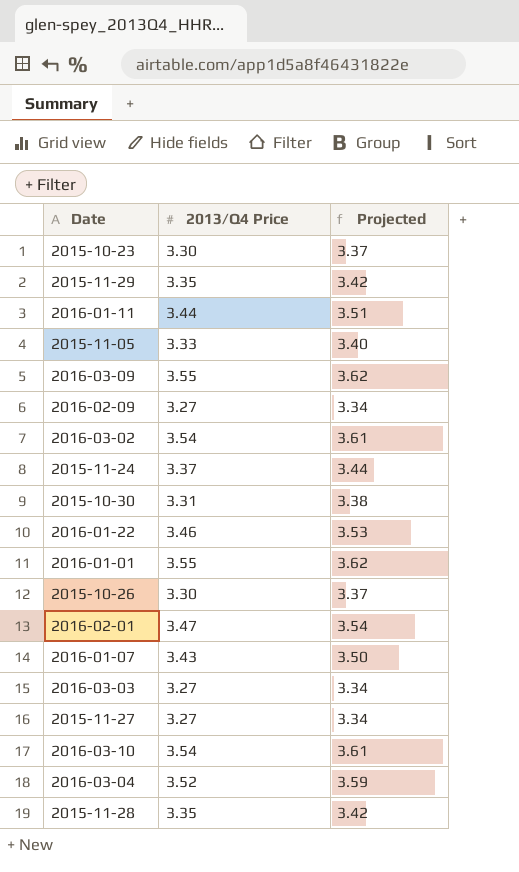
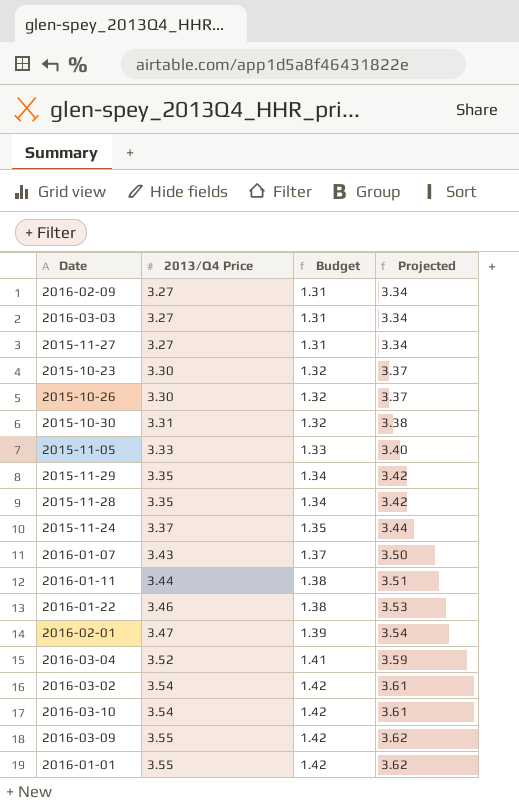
row order: none -> 2013/Q4 Price ascending
column Budget | formula: none -> [2013/Q4 Price] * 0.4

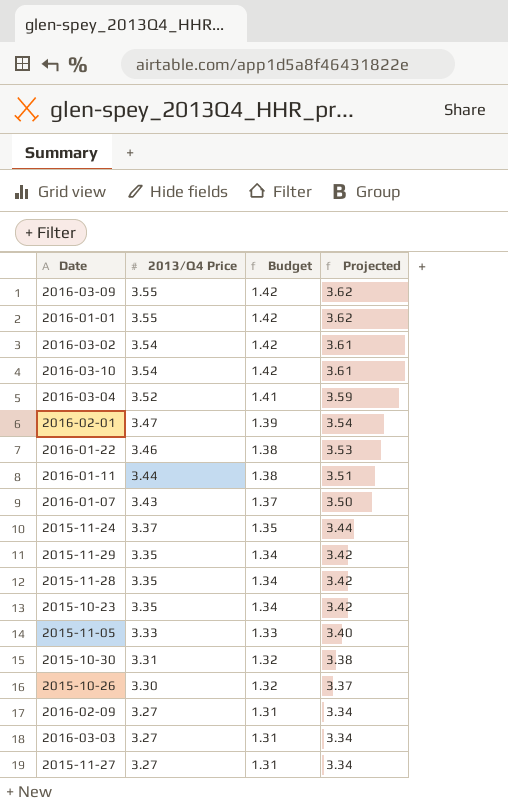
row order: 2013/Q4 Price ascending -> 2013/Q4 Price descending
2015-10-23 | 2013/Q4 Price: 3.30 -> 3.35
2015-10-23 | Budget: 1.32 -> 1.34
2015-10-23 | Projected: 3.37 -> 3.42

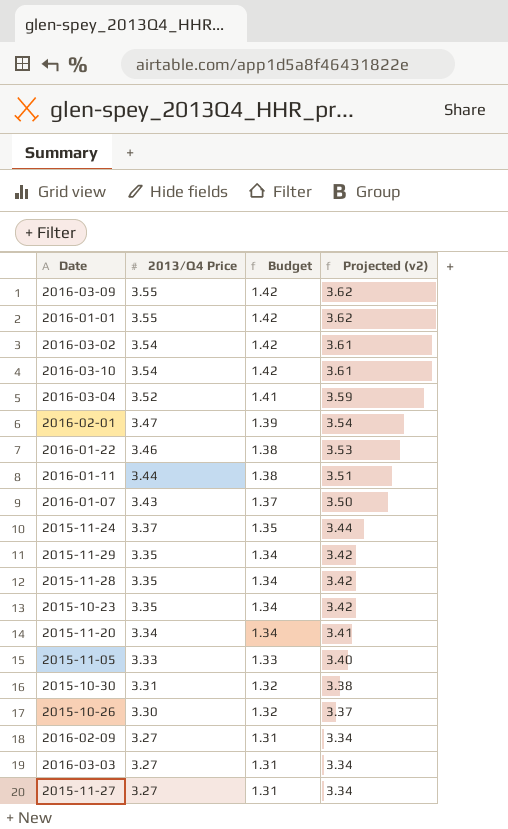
column name: Projected -> Projected (v2)
row 2015-11-20: none -> 3.34 | 1.34 | 3.41

